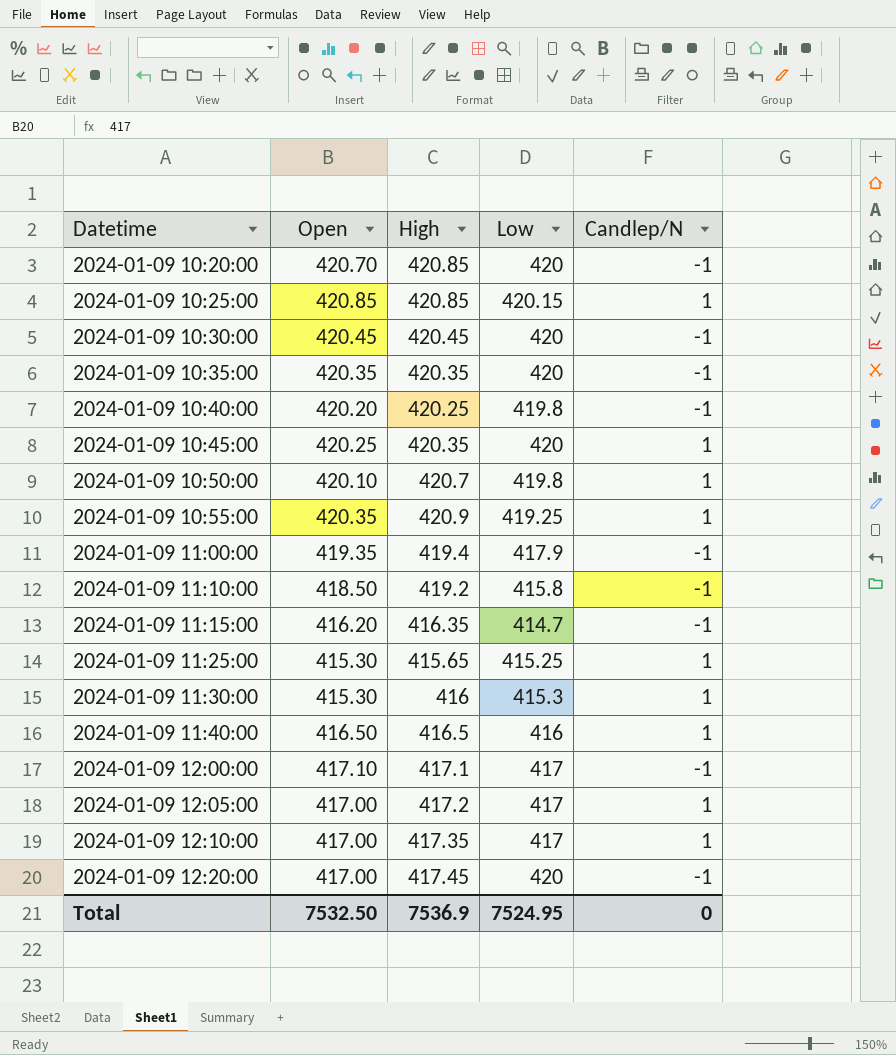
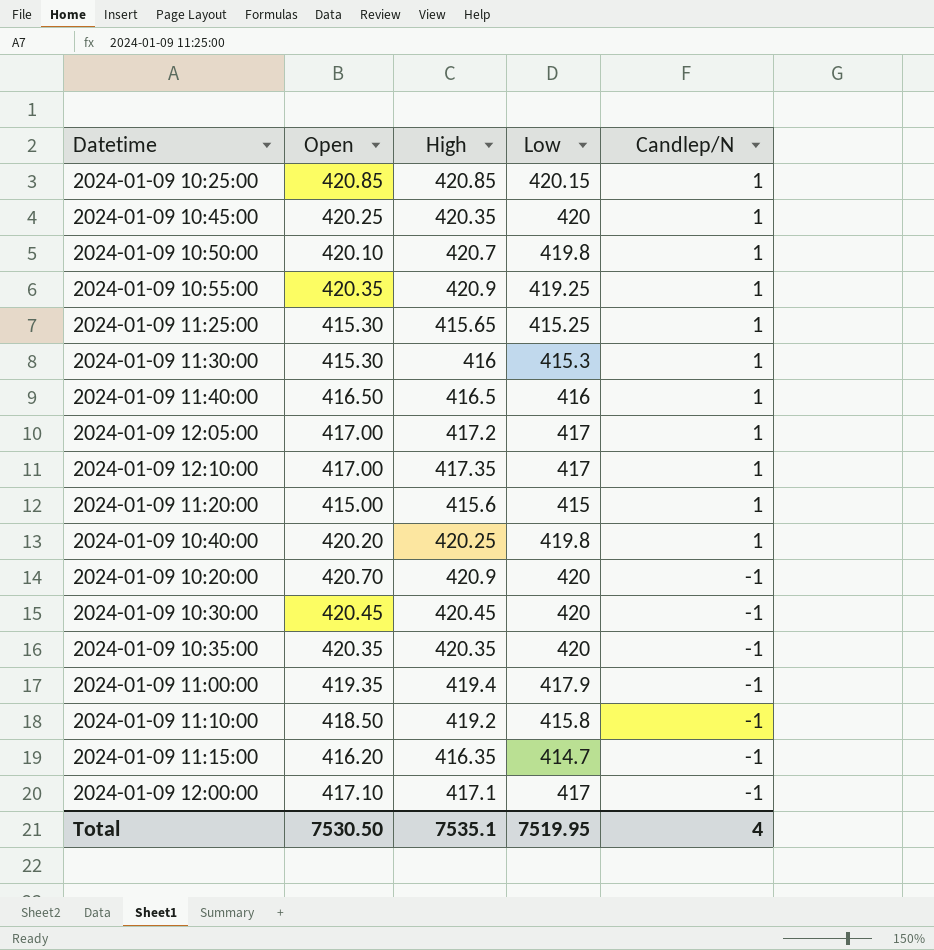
row order: Datetime ascending -> Candlep/N descending
row 2024-01-09 12:20:00: 417.00 | 417.45 | 420 | -1 -> none
row 2024-01-09 11:20:00: none -> 415.00 | 415.6 | 415 | 1
2024-01-09 10:40:00 | Candlep/N: -1 -> 1
2024-01-09 10:20:00 | High: 420.85 -> 420.9
Total | Open: 7532.50 -> 7530.50
Total | High: 7536.9 -> 7535.1
Total | Low: 7524.95 -> 7519.95
Total | Candlep/N: 0 -> 4

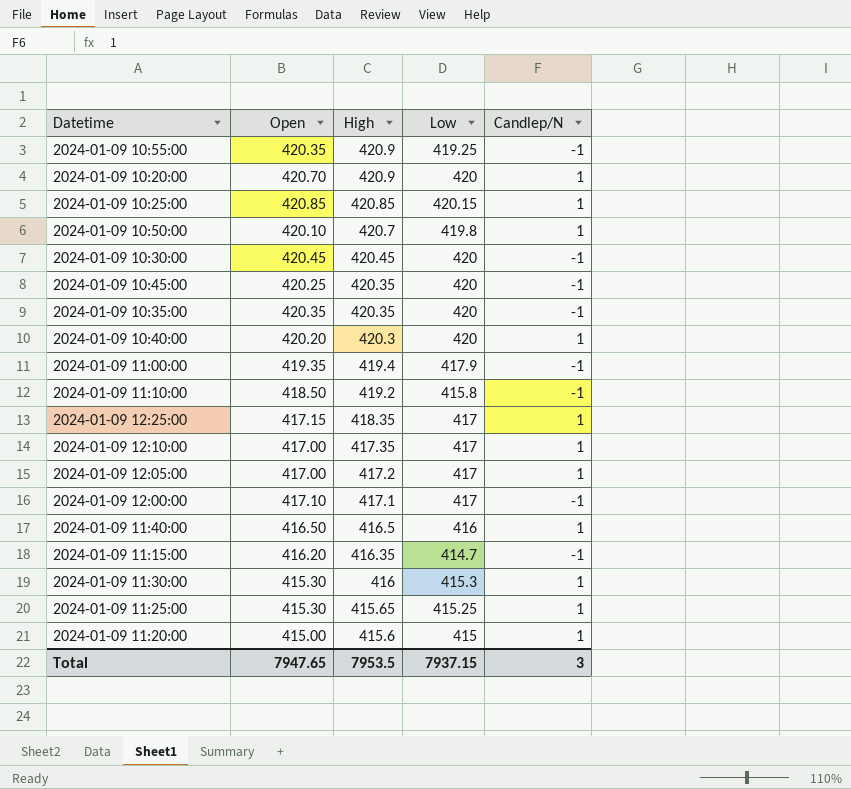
row order: Candlep/N descending -> High descending
2024-01-09 10:55:00 | Candlep/N: 1 -> -1
2024-01-09 10:20:00 | Candlep/N: -1 -> 1
2024-01-09 10:45:00 | Candlep/N: 1 -> -1
2024-01-09 10:40:00 | High: 420.25 -> 420.3
2024-01-09 10:40:00 | Low: 419.8 -> 420
row 2024-01-09 12:25:00: none -> 417.15 | 418.35 | 417 | 1
Total | Open: 7530.50 -> 7947.65
Total | High: 7535.1 -> 7953.5
Total | Low: 7519.95 -> 7937.15
Total | Candlep/N: 4 -> 3

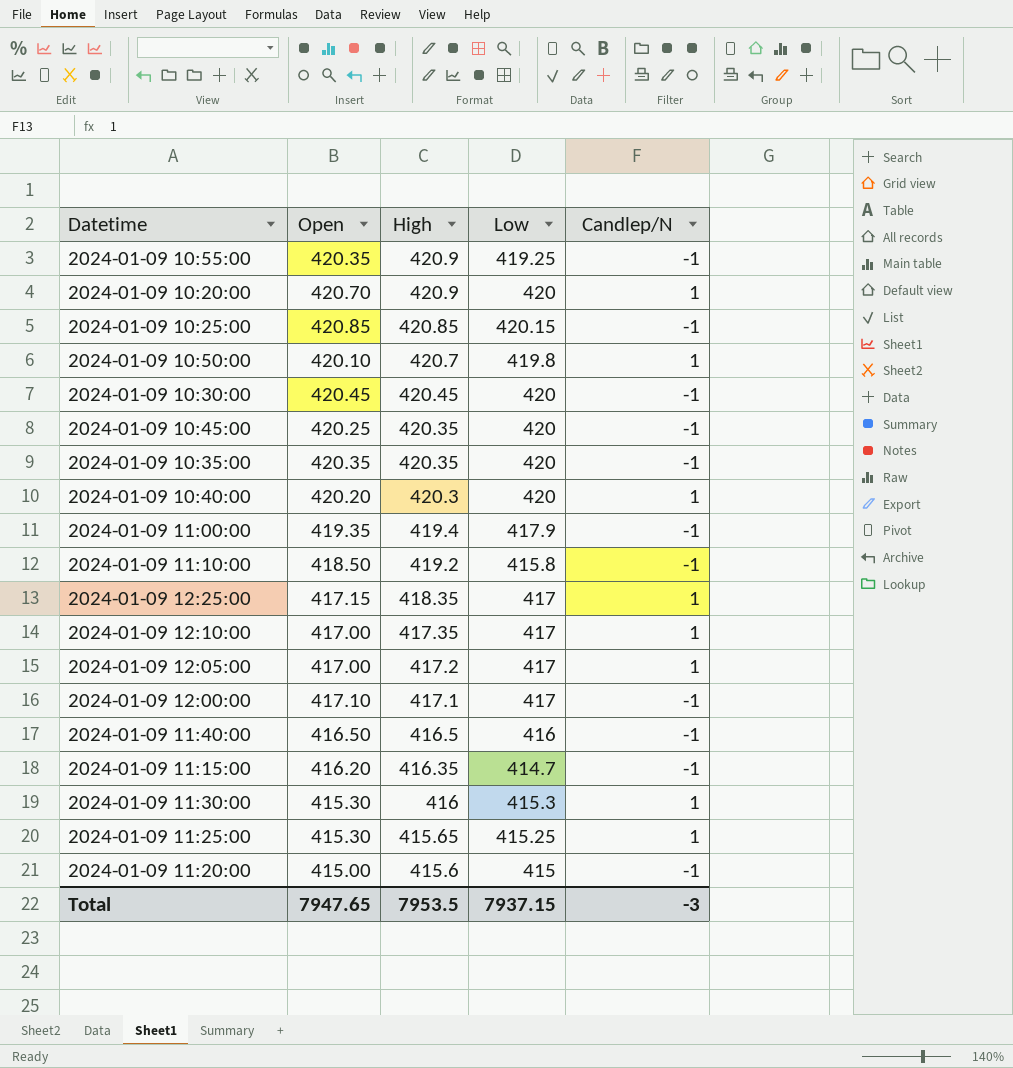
2024-01-09 10:25:00 | Candlep/N: 1 -> -1
2024-01-09 11:40:00 | Candlep/N: 1 -> -1
2024-01-09 11:20:00 | Candlep/N: 1 -> -1
Total | Candlep/N: 3 -> -3

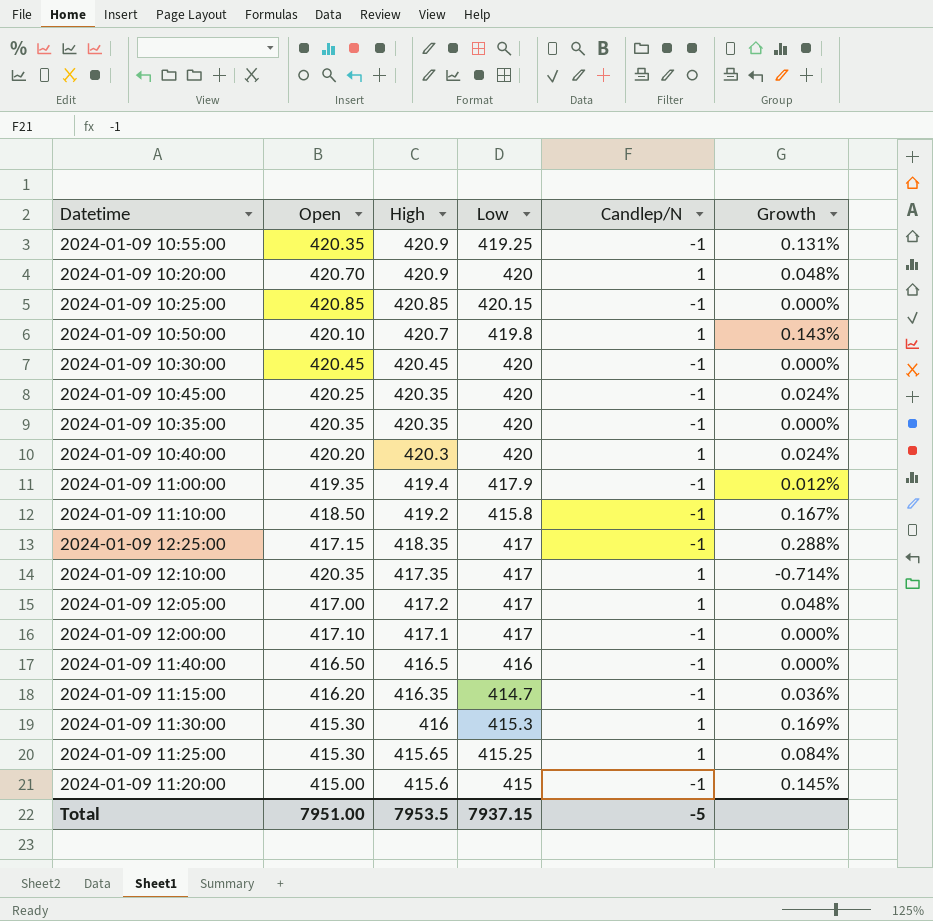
column Growth | formula: none -> ([High] - [Open]) / [Open]
2024-01-09 12:25:00 | Candlep/N: 1 -> -1
2024-01-09 12:10:00 | Open: 417.00 -> 420.35
Total | Open: 7947.65 -> 7951.00
Total | Candlep/N: -3 -> -5

